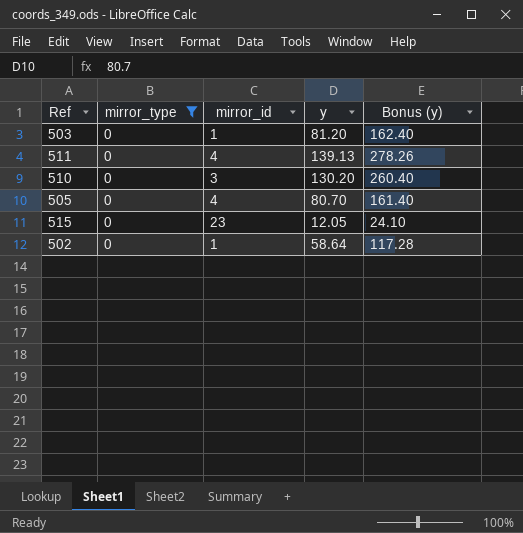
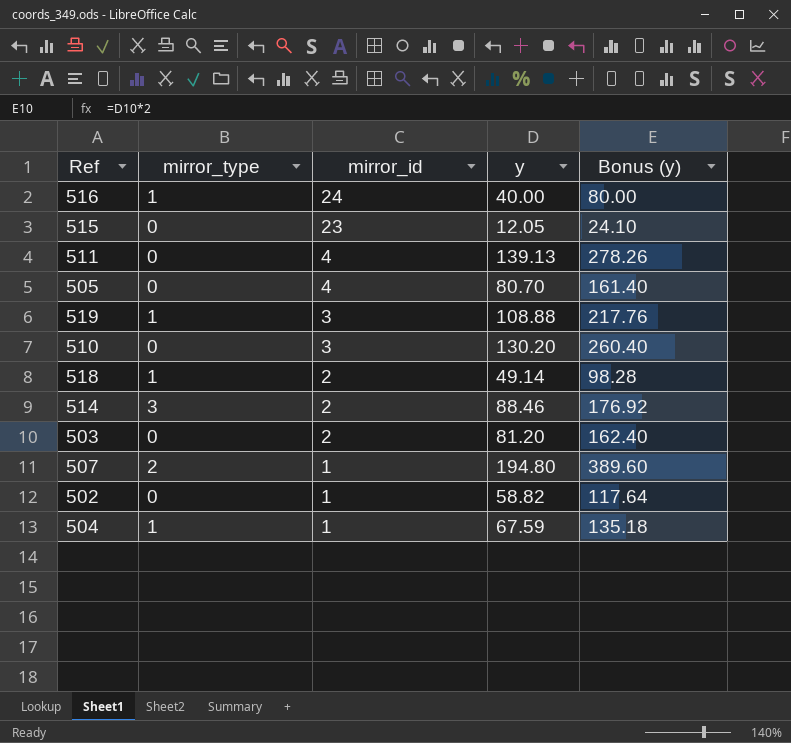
filter: mirror_type = 0 -> none
row order: none -> mirror_id descending
503 | mirror_id: 1 -> 2
502 | y: 58.64 -> 58.82
502 | Bonus (y): 117.28 -> 117.64

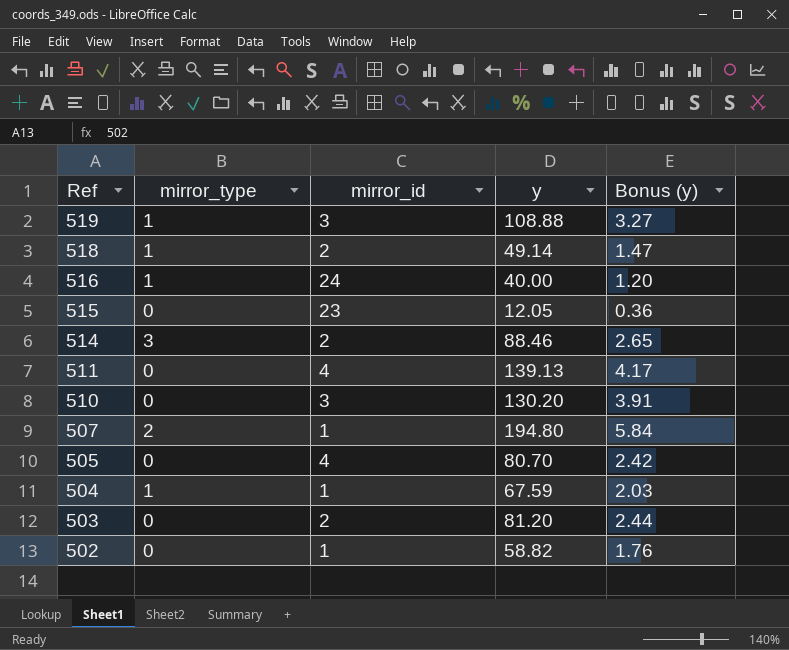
row order: mirror_id descending -> Ref descending
column Bonus (y) | formula: [y] * 2 -> [y] * 0.03

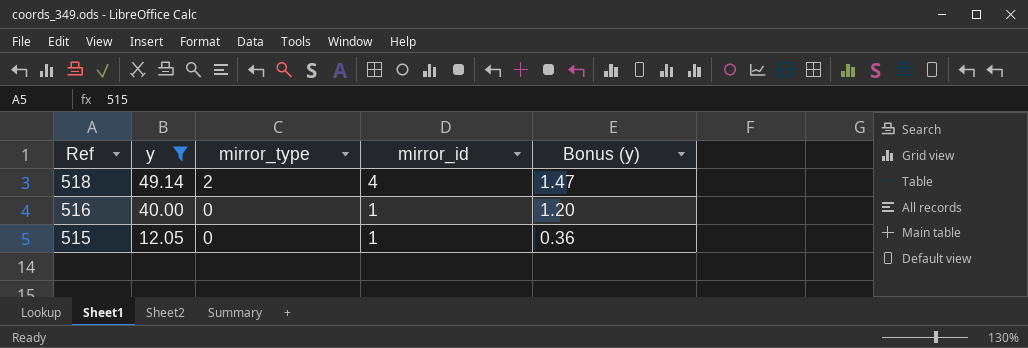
filter: none -> y <= 49.14
column y | position: 4 -> 2
518 | mirror_type: 1 -> 2
518 | mirror_id: 2 -> 4
516 | mirror_type: 1 -> 0
516 | mirror_id: 24 -> 1
515 | mirror_id: 23 -> 1

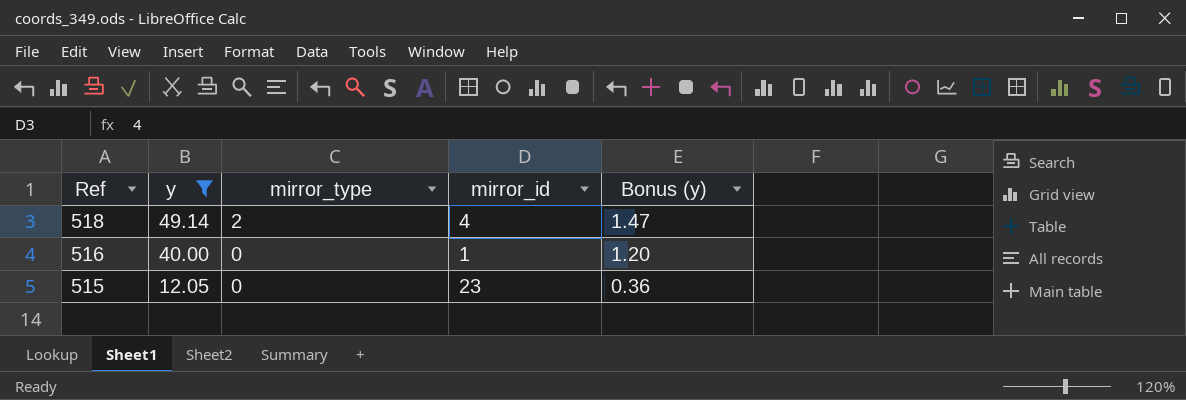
515 | mirror_id: 1 -> 23

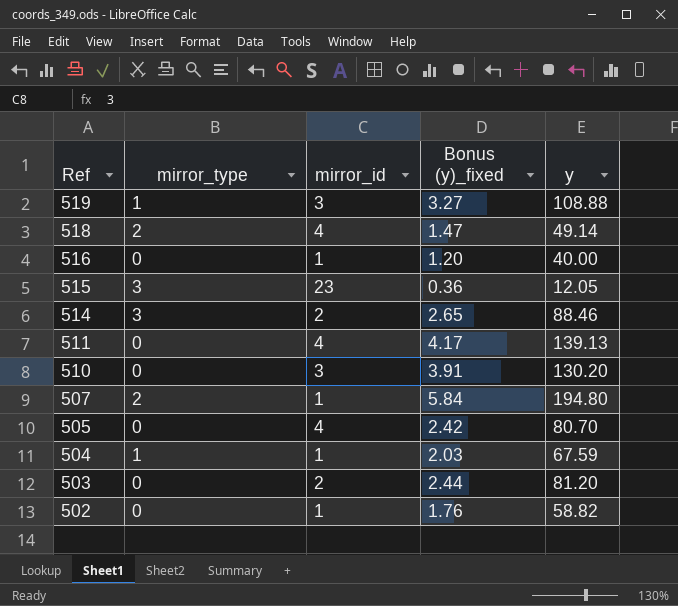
filter: y <= 49.14 -> none
column name: Bonus (y) -> Bonus (y)_fixed
column y | position: 2 -> 5
515 | mirror_type: 0 -> 3

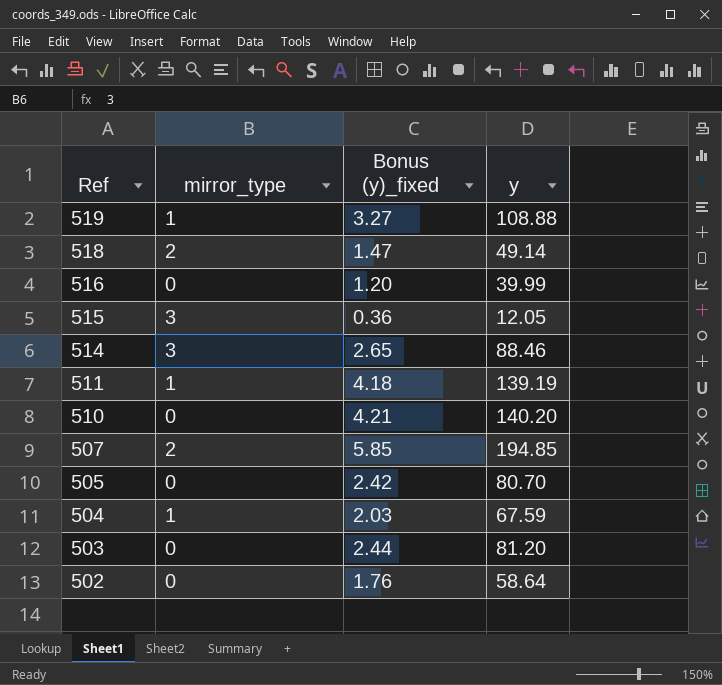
column mirror_id | position: 3 -> none
516 | y: 40.00 -> 39.99
511 | mirror_type: 0 -> 1
511 | Bonus (y)_fixed: 4.17 -> 4.18
511 | y: 139.13 -> 139.19
510 | Bonus (y)_fixed: 3.91 -> 4.21
510 | y: 130.20 -> 140.20
507 | Bonus (y)_fixed: 5.84 -> 5.85
507 | y: 194.80 -> 194.85
502 | y: 58.82 -> 58.64

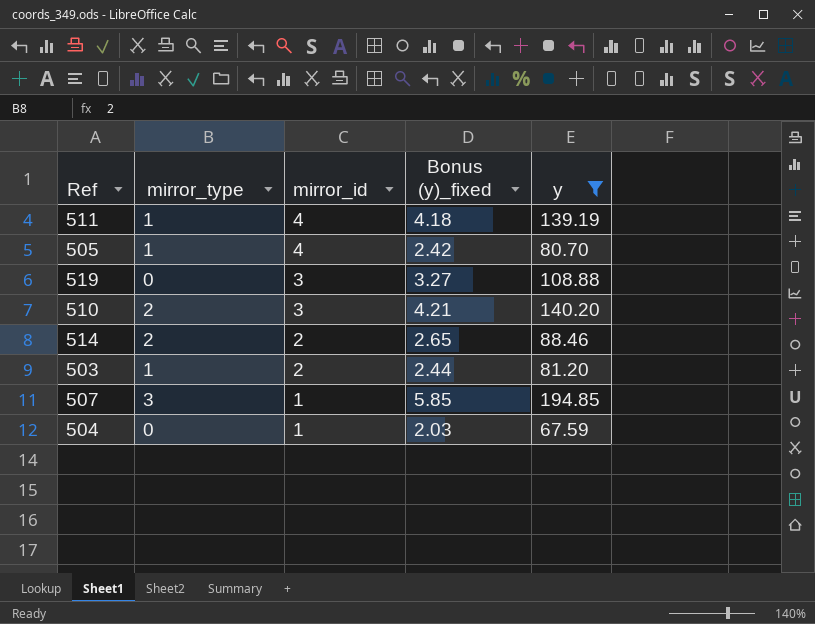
filter: none -> y >= 67.59
row order: Ref descending -> mirror_id descending
column mirror_id | position: none -> 3
505 | mirror_type: 0 -> 1
519 | mirror_type: 1 -> 0
510 | mirror_type: 0 -> 2
514 | mirror_type: 3 -> 2
503 | mirror_type: 0 -> 1
507 | mirror_type: 2 -> 3
504 | mirror_type: 1 -> 0

